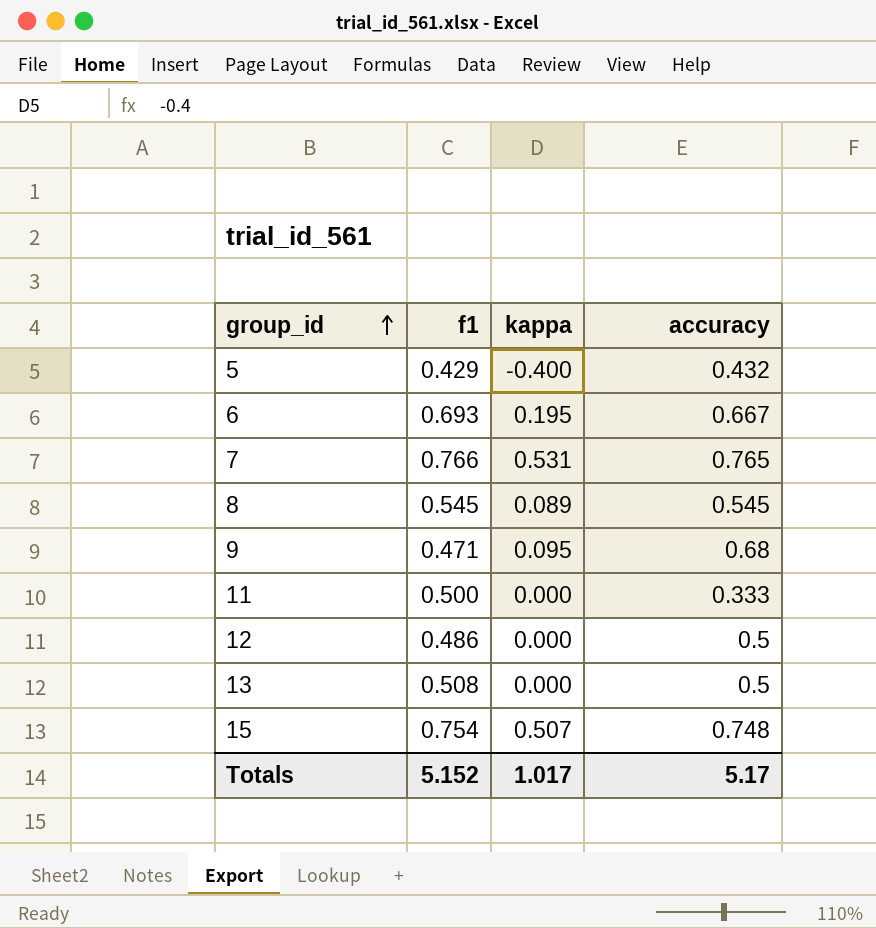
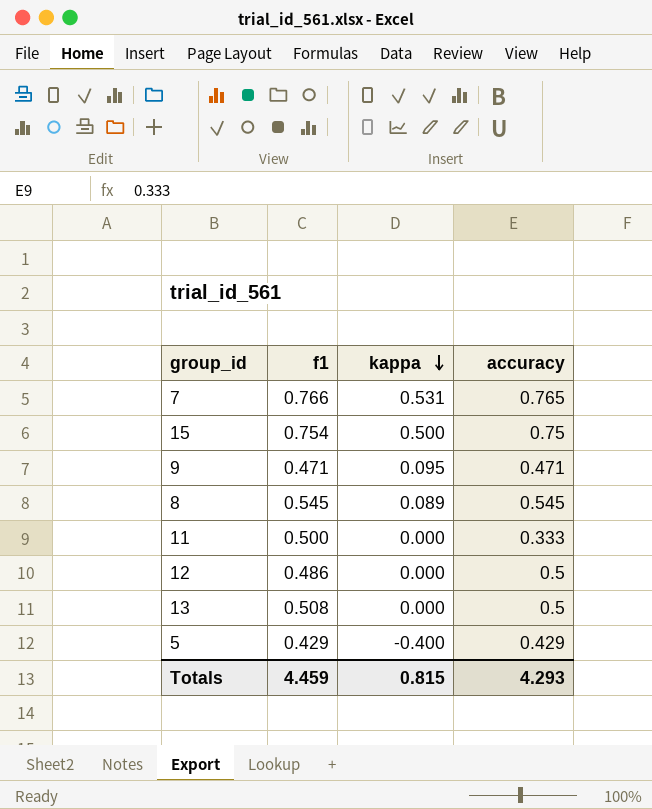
row order: group_id ascending -> kappa descending
row 6: 0.693 | 0.195 | 0.667 -> none
15 | kappa: 0.507 -> 0.500
15 | accuracy: 0.748 -> 0.75
9 | accuracy: 0.68 -> 0.471
5 | accuracy: 0.432 -> 0.429
Totals | f1: 5.152 -> 4.459
Totals | kappa: 1.017 -> 0.815
Totals | accuracy: 5.17 -> 4.293

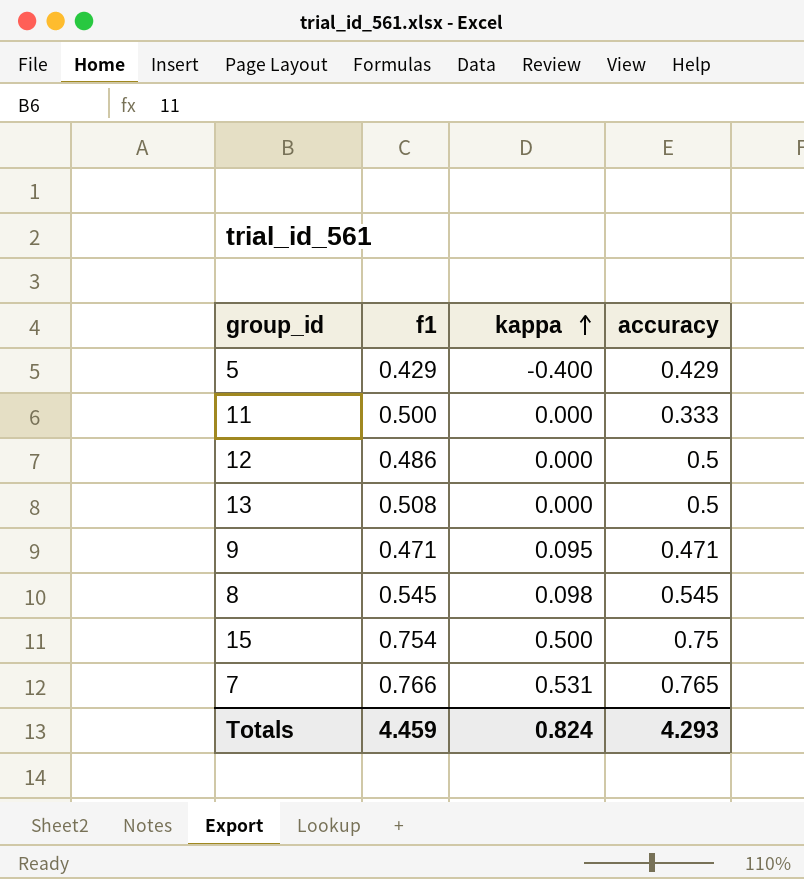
row order: kappa descending -> kappa ascending
8 | kappa: 0.089 -> 0.098
Totals | kappa: 0.815 -> 0.824

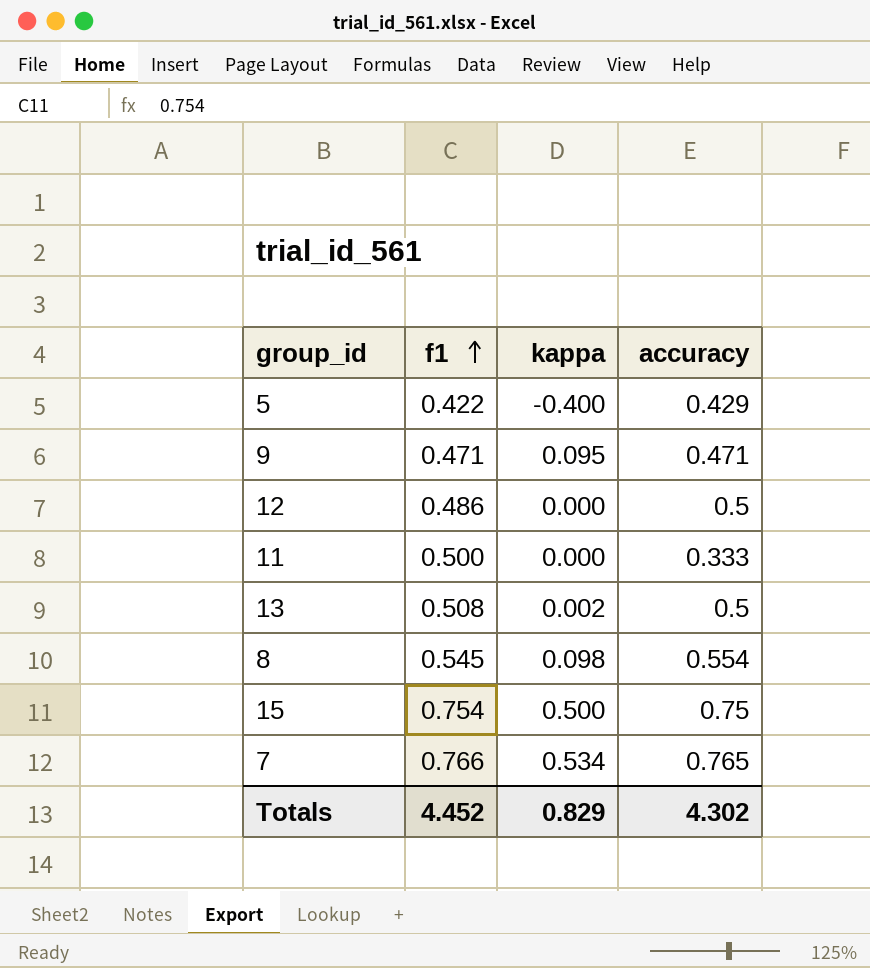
row order: kappa ascending -> f1 ascending
5 | f1: 0.429 -> 0.422
13 | kappa: 0.000 -> 0.002
8 | accuracy: 0.545 -> 0.554
7 | kappa: 0.531 -> 0.534
Totals | f1: 4.459 -> 4.452
Totals | kappa: 0.824 -> 0.829
Totals | accuracy: 4.293 -> 4.302

